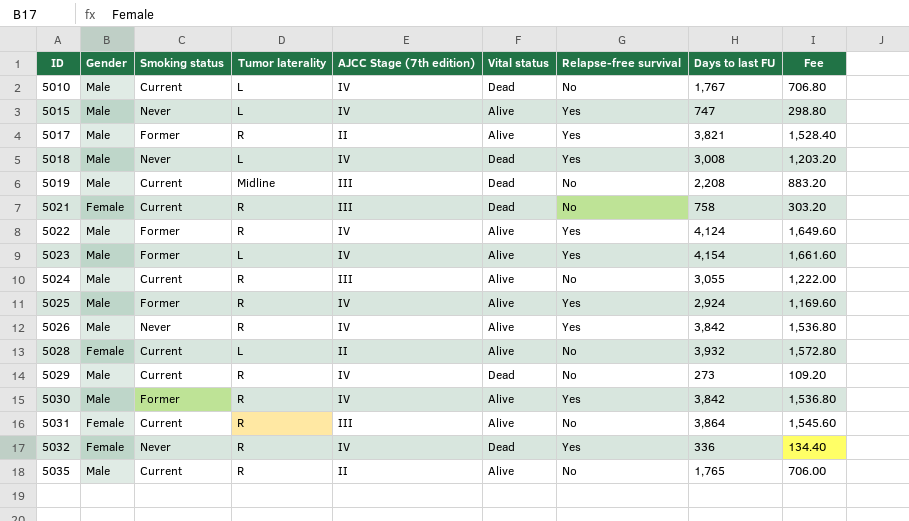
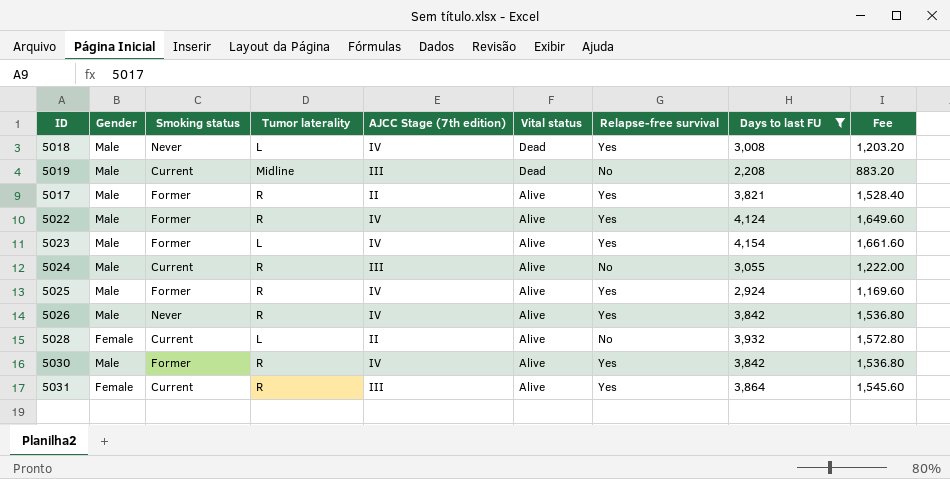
filter: none -> Days to last FU >= 2,208
row order: ID ascending -> Vital status descending
5031 | Relapse-free survival: No -> Yes

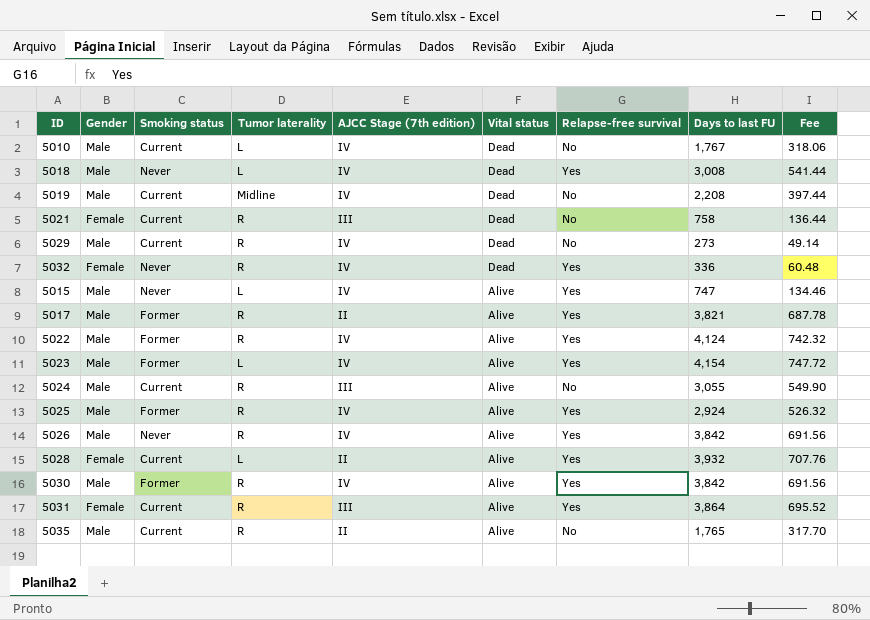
filter: Days to last FU >= 2,208 -> none
column Fee | formula: [Days to last FU] * 0.4 -> [Days to last FU] * 0.18
5019 | AJCC Stage (7th edition): III -> IV
5028 | Relapse-free survival: No -> Yes

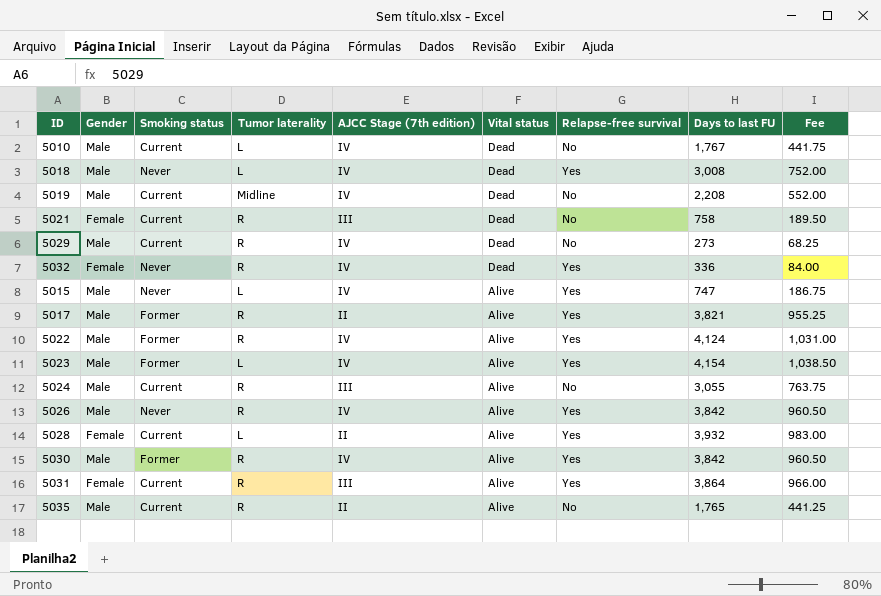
column Fee | formula: [Days to last FU] * 0.18 -> [Days to last FU] * 0.25
row 5025: Male | Former | R | IV | Alive | Yes | 2,924 | 526.32 -> none

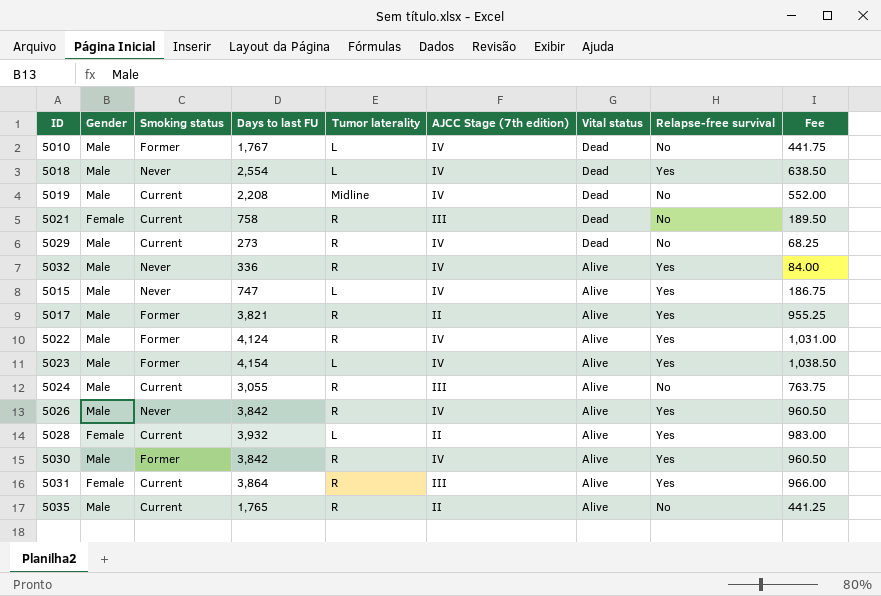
column Days to last FU | position: 8 -> 4
5010 | Smoking status: Current -> Former
5018 | Days to last FU: 3,008 -> 2,554
5018 | Fee: 752.00 -> 638.50
5032 | Gender: Female -> Male
5032 | Vital status: Dead -> Alive

